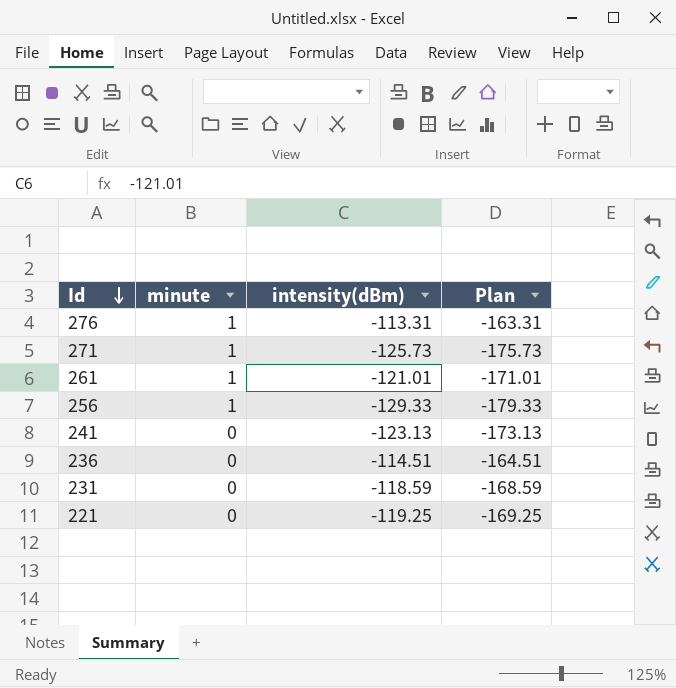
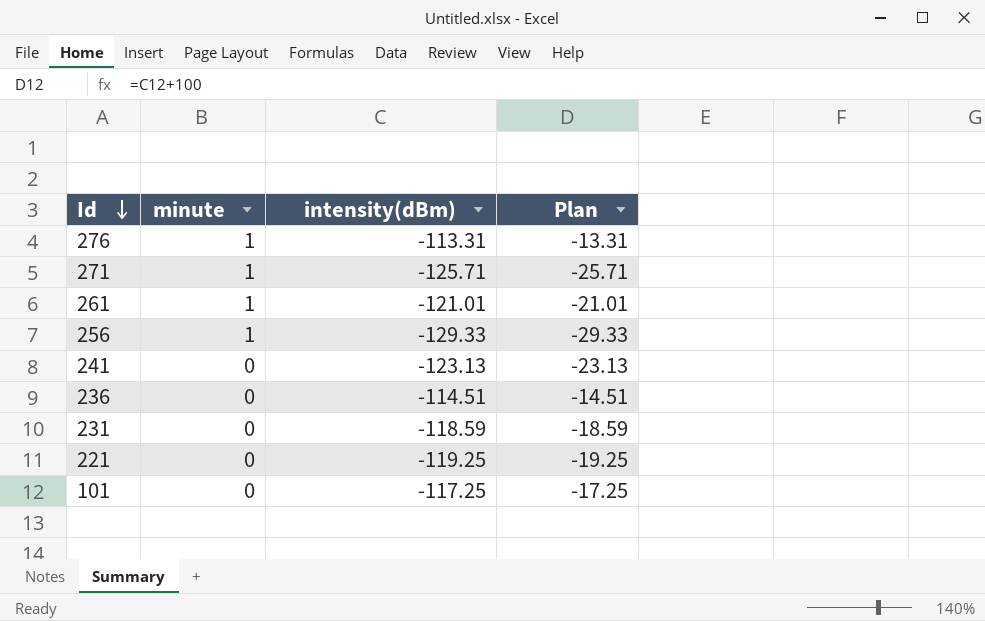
column Plan | formula: [intensity(dBm)] - 50 -> [intensity(dBm)] + 100
271 | intensity(dBm): -125.73 -> -125.71
row 101: none -> 0 | -117.25 | -17.25

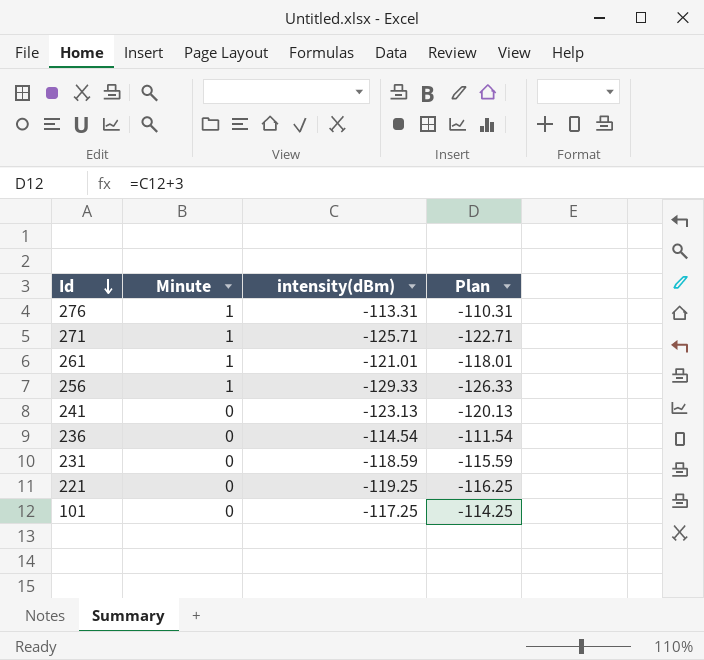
column name: minute -> Minute
column Plan | formula: [intensity(dBm)] + 100 -> [intensity(dBm)] + 3
236 | intensity(dBm): -114.51 -> -114.54

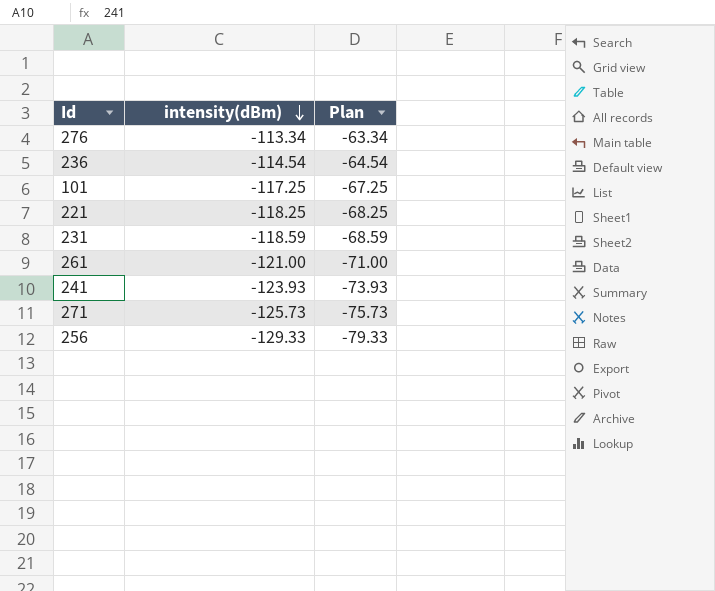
row order: Id descending -> intensity(dBm) descending
column Minute | position: 2 -> none
column Plan | formula: [intensity(dBm)] + 3 -> [intensity(dBm)] + 50
276 | intensity(dBm): -113.31 -> -113.34
221 | intensity(dBm): -119.25 -> -118.25
261 | intensity(dBm): -121.01 -> -121.00
241 | intensity(dBm): -123.13 -> -123.93
271 | intensity(dBm): -125.71 -> -125.73

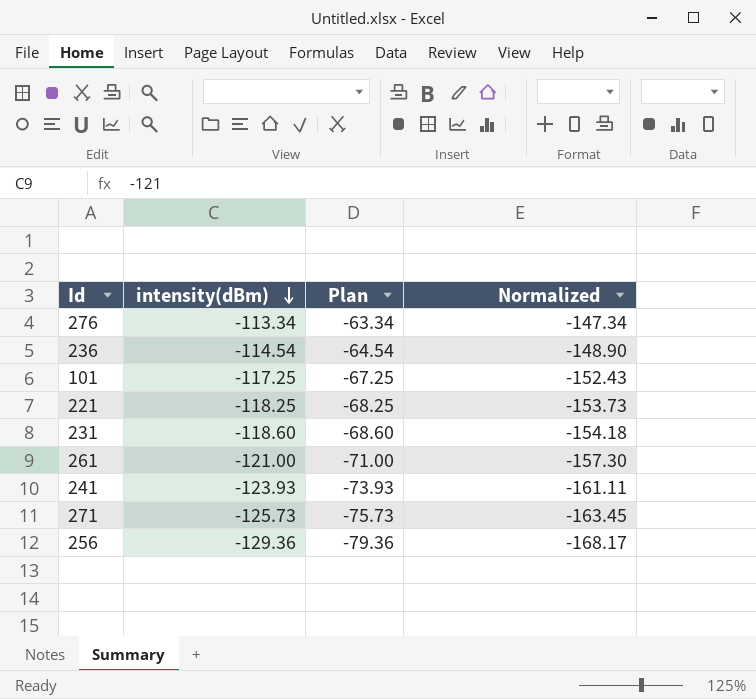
column Normalized | formula: none -> [intensity(dBm)] * 1.3
231 | intensity(dBm): -118.59 -> -118.60
231 | Plan: -68.59 -> -68.60
256 | intensity(dBm): -129.33 -> -129.36
256 | Plan: -79.33 -> -79.36

